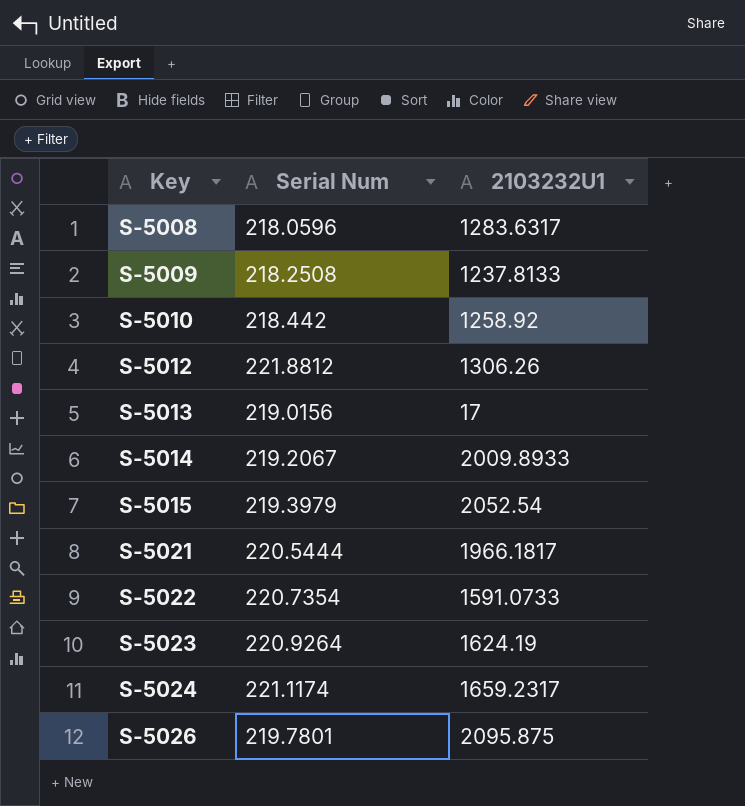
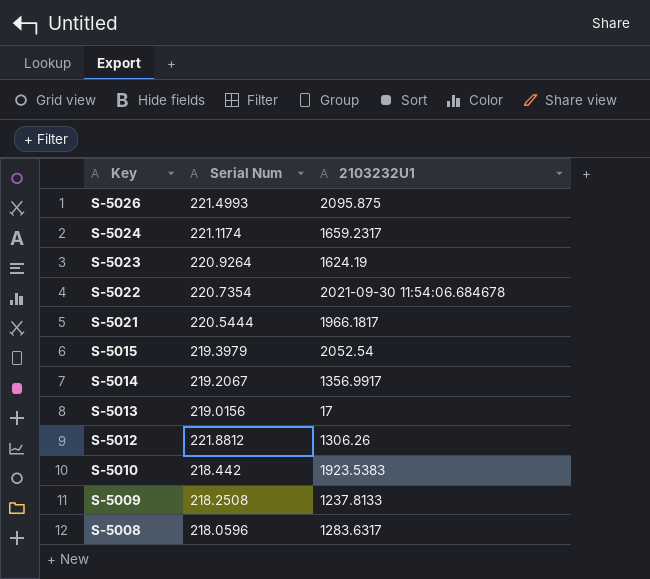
row order: Key ascending -> Key descending
S-5026 | Serial Num: 219.7801 -> 221.4993
S-5022 | 2103232U1: 1591.0733 -> 2021-09-30 11:54:06.684678
S-5014 | 2103232U1: 2009.8933 -> 1356.9917
S-5010 | 2103232U1: 1258.92 -> 1923.5383

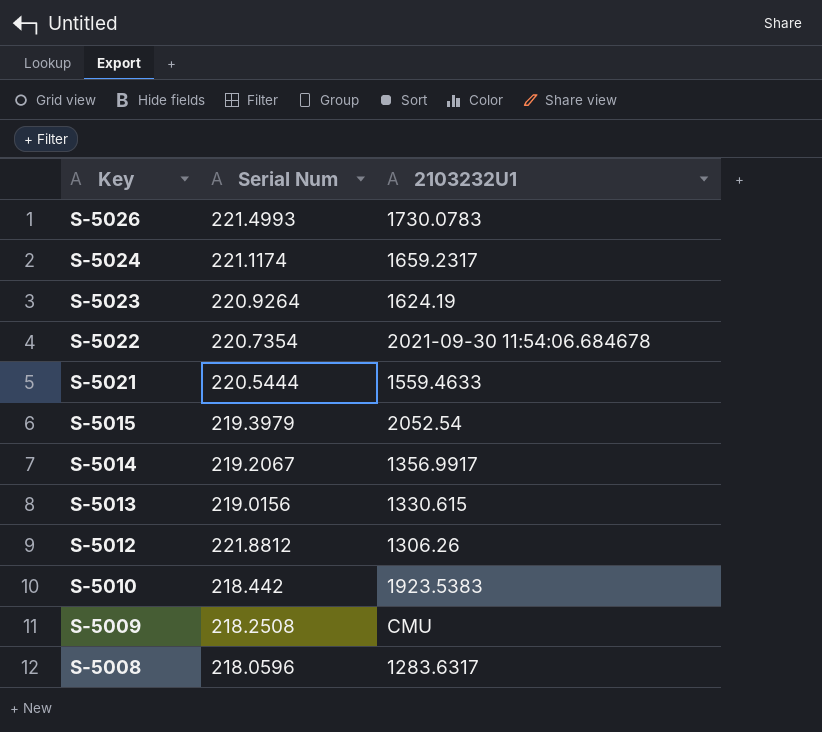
S-5026 | 2103232U1: 2095.875 -> 1730.0783
S-5021 | 2103232U1: 1966.1817 -> 1559.4633
S-5013 | 2103232U1: 17 -> 1330.615
S-5009 | 2103232U1: 1237.8133 -> CMU

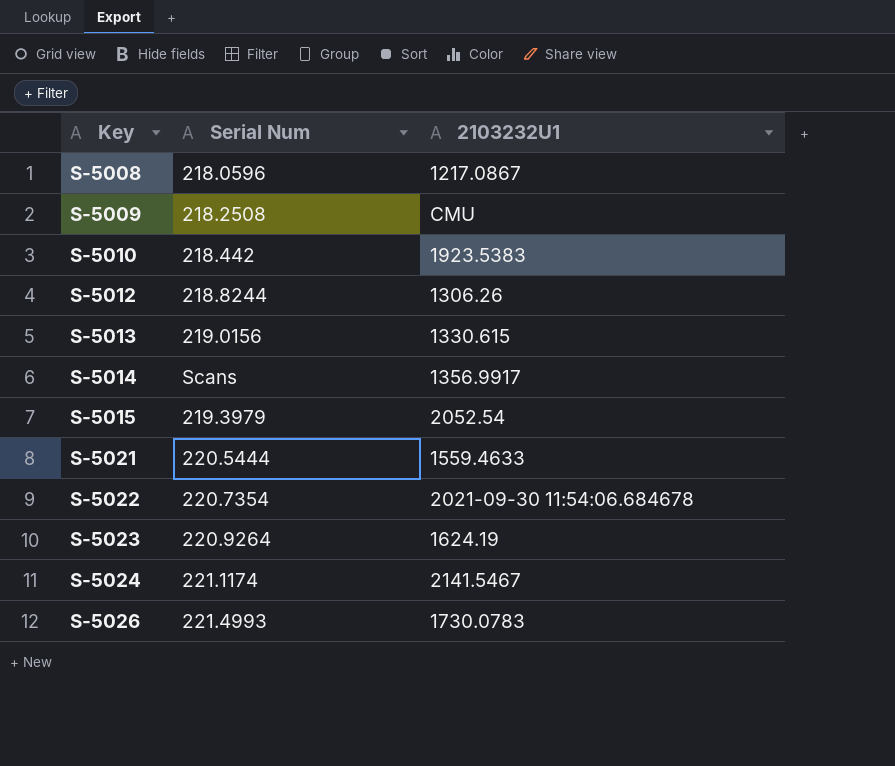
row order: Key descending -> Key ascending
S-5008 | 2103232U1: 1283.6317 -> 1217.0867
S-5012 | Serial Num: 221.8812 -> 218.8244
S-5014 | Serial Num: 219.2067 -> Scans
S-5024 | 2103232U1: 1659.2317 -> 2141.5467

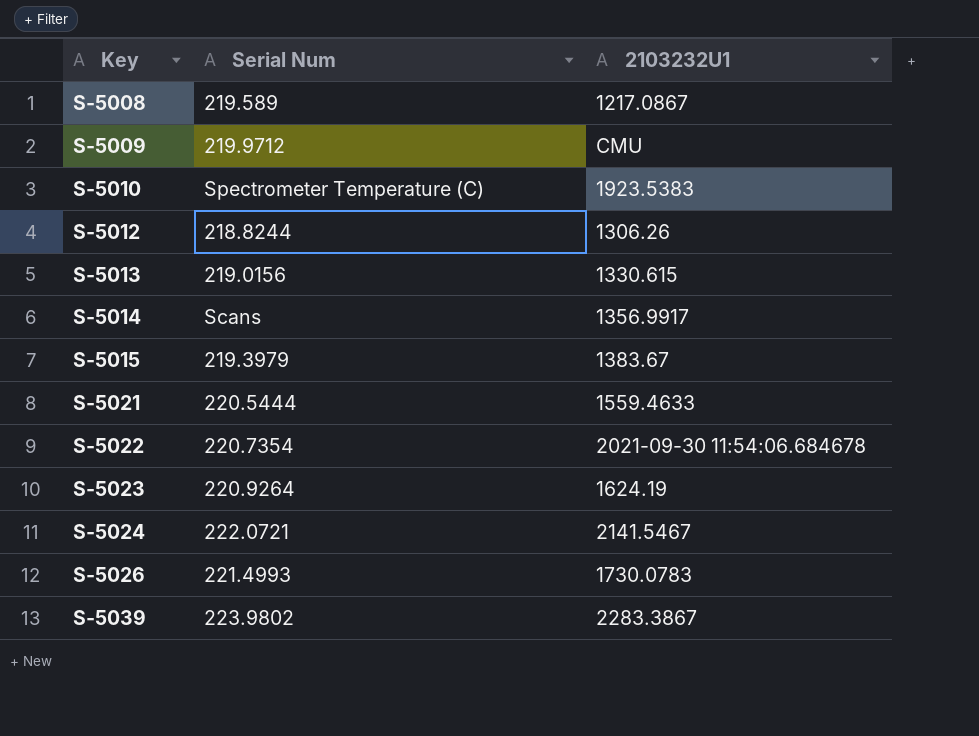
S-5008 | Serial Num: 218.0596 -> 219.589
S-5009 | Serial Num: 218.2508 -> 219.9712
S-5010 | Serial Num: 218.442 -> Spectrometer Temperature (C)
S-5015 | 2103232U1: 2052.54 -> 1383.67
S-5024 | Serial Num: 221.1174 -> 222.0721
row S-5039: none -> 223.9802 | 2283.3867

